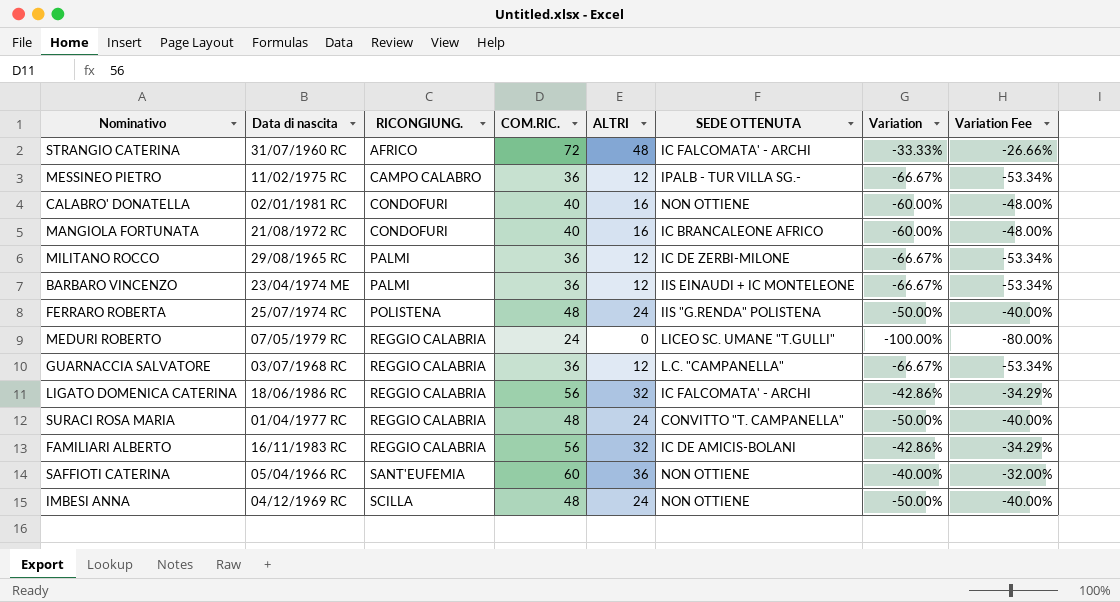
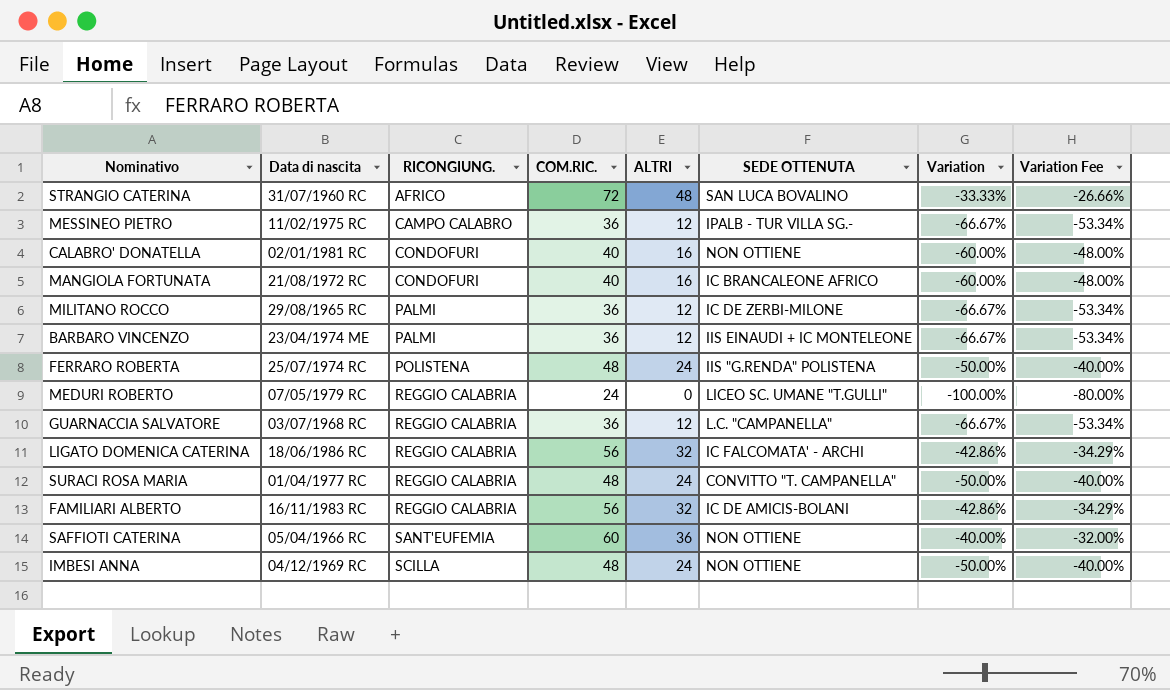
STRANGIO CATERINA | SEDE OTTENUTA: IC FALCOMATA' - ARCHI -> SAN LUCA BOVALINO

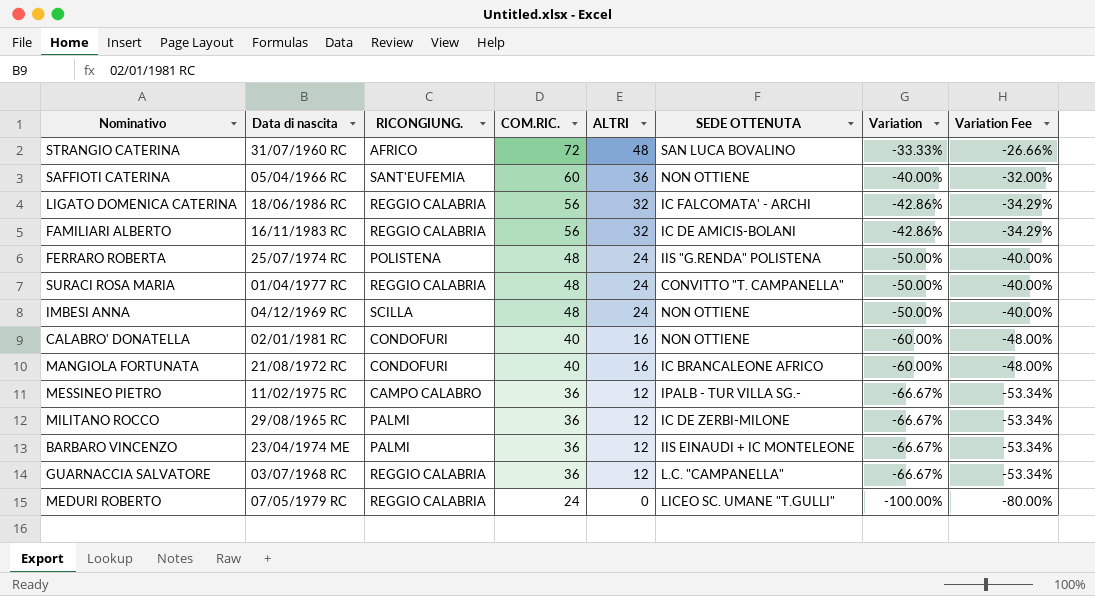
row order: RICONGIUNG. ascending -> COM.RIC. descending

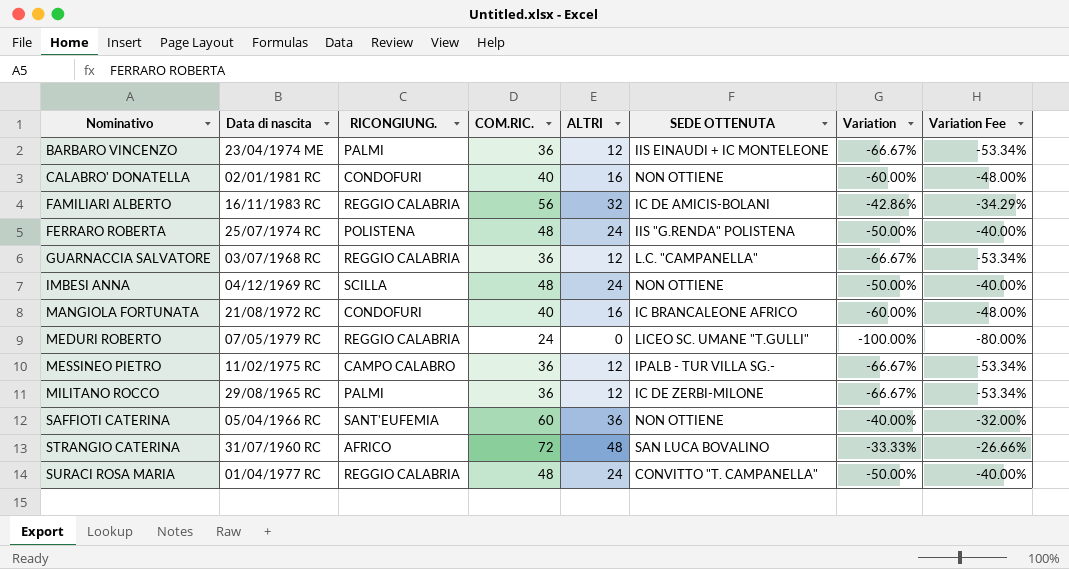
row order: COM.RIC. descending -> Nominativo ascending
row LIGATO DOMENICA CATERINA: 18/06/1986 RC | REGGIO CALABRIA | 56 | 32 | IC FALCOMATA' - ARCHI | -42.86% | -34.29% -> none

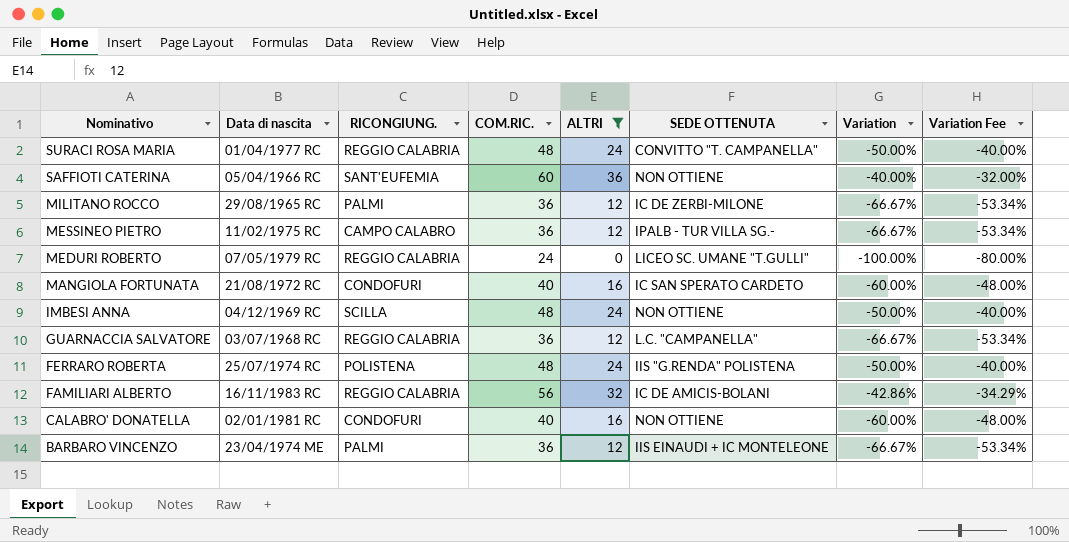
filter: none -> ALTRI != 48
row order: Nominativo ascending -> Nominativo descending
MANGIOLA FORTUNATA | SEDE OTTENUTA: IC BRANCALEONE AFRICO -> IC SAN SPERATO CARDETO

